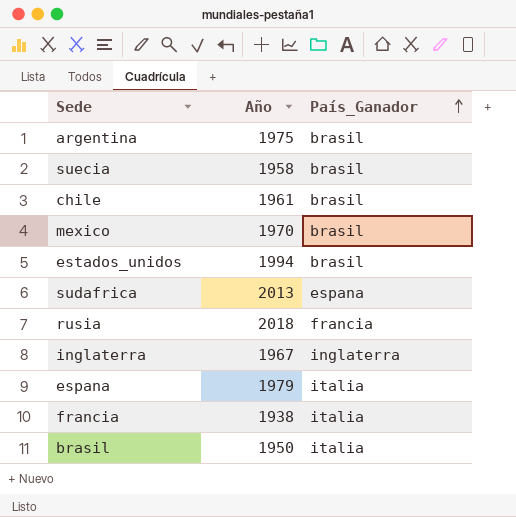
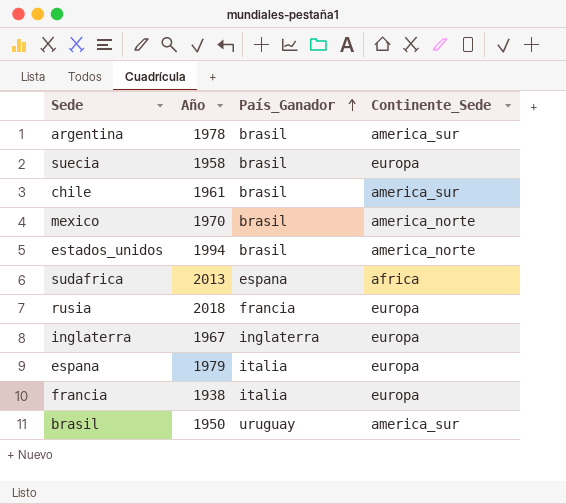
column Continente_Sede | position: none -> 4
argentina | Año: 1975 -> 1978
brasil | País_Ganador: italia -> uruguay

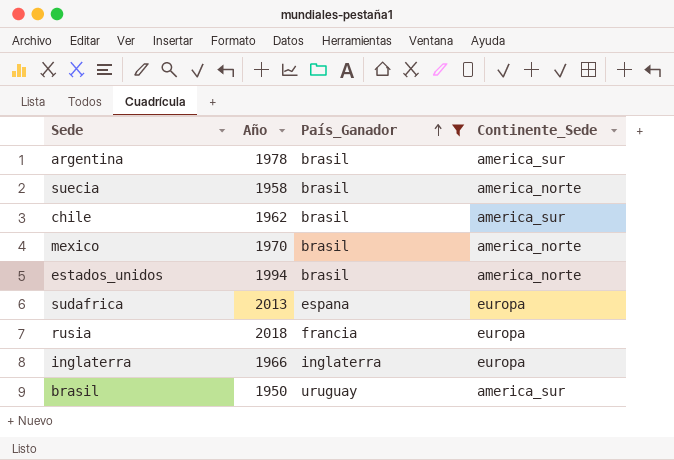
filter: none -> País_Ganador != italia
suecia | Continente_Sede: europa -> america_norte
chile | Año: 1961 -> 1962
sudafrica | Continente_Sede: africa -> europa
inglaterra | Año: 1967 -> 1966

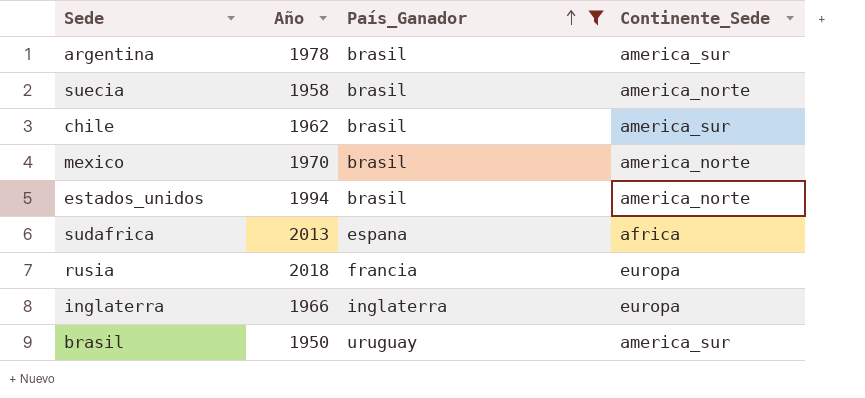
sudafrica | Continente_Sede: europa -> africa

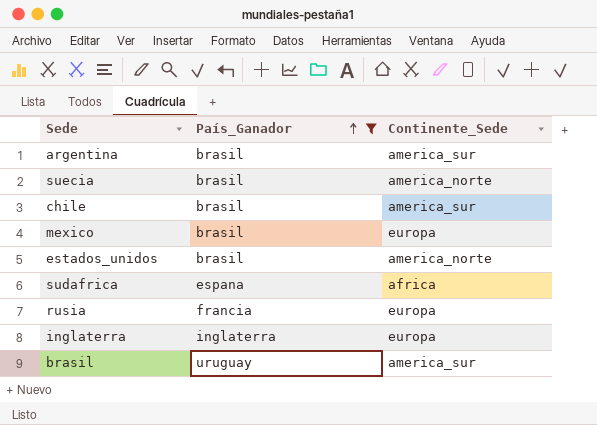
column Año | position: 2 -> none
mexico | Continente_Sede: america_norte -> europa

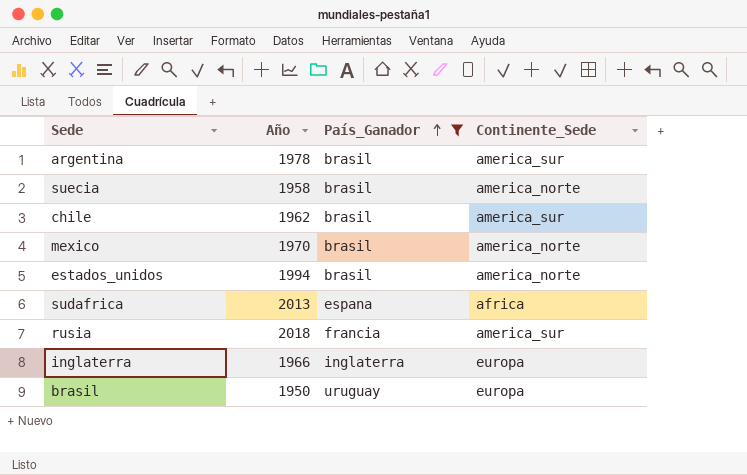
column Año | position: none -> 2
mexico | Continente_Sede: europa -> america_norte
rusia | Continente_Sede: europa -> america_sur
brasil | Continente_Sede: america_sur -> europa

